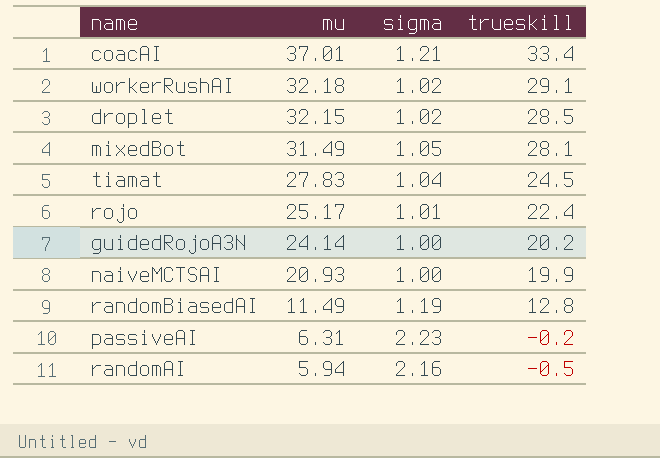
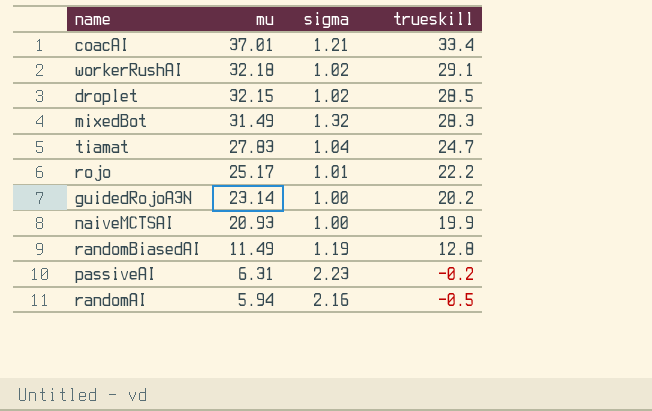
mixedBot | sigma: 1.05 -> 1.32
mixedBot | trueskill: 28.1 -> 28.3
tiamat | trueskill: 24.5 -> 24.7
rojo | trueskill: 22.4 -> 22.2
guidedRojoA3N | mu: 24.14 -> 23.14

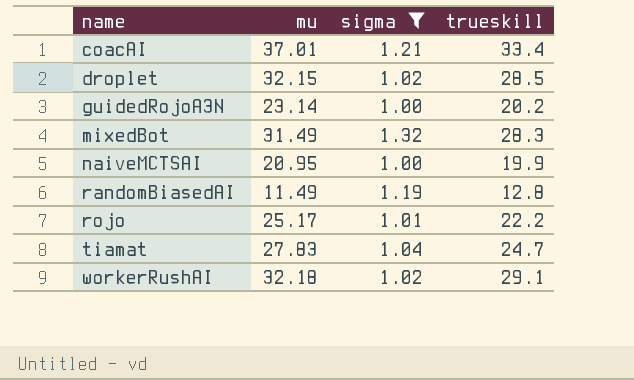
filter: none -> sigma <= 1.32
row order: mu descending -> name ascending
naiveMCTSAI | mu: 20.93 -> 20.95

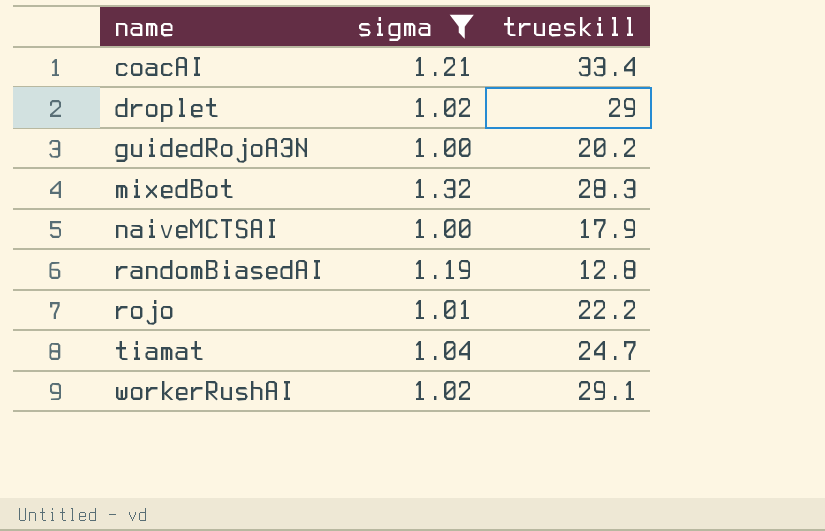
column mu | position: 2 -> none
droplet | trueskill: 28.5 -> 29
naiveMCTSAI | trueskill: 19.9 -> 17.9

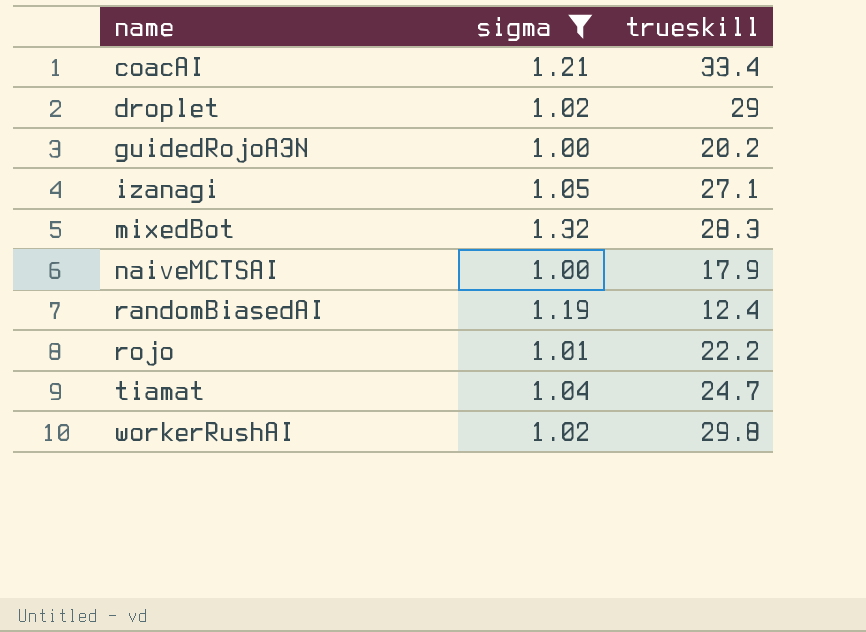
row izanagi: none -> 1.05 | 27.1
randomBiasedAI | trueskill: 12.8 -> 12.4
workerRushAI | trueskill: 29.1 -> 29.8

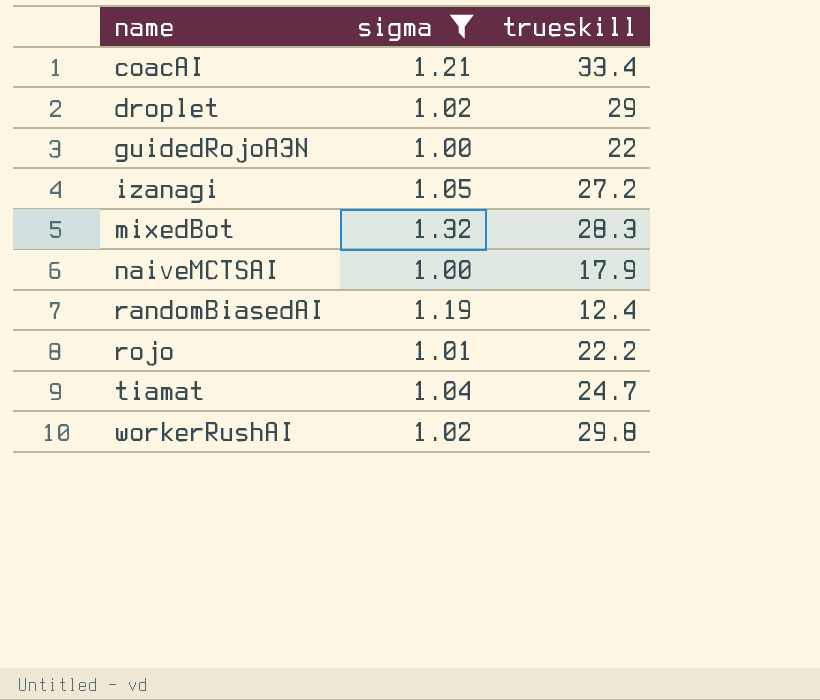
guidedRojoA3N | trueskill: 20.2 -> 22
izanagi | trueskill: 27.1 -> 27.2

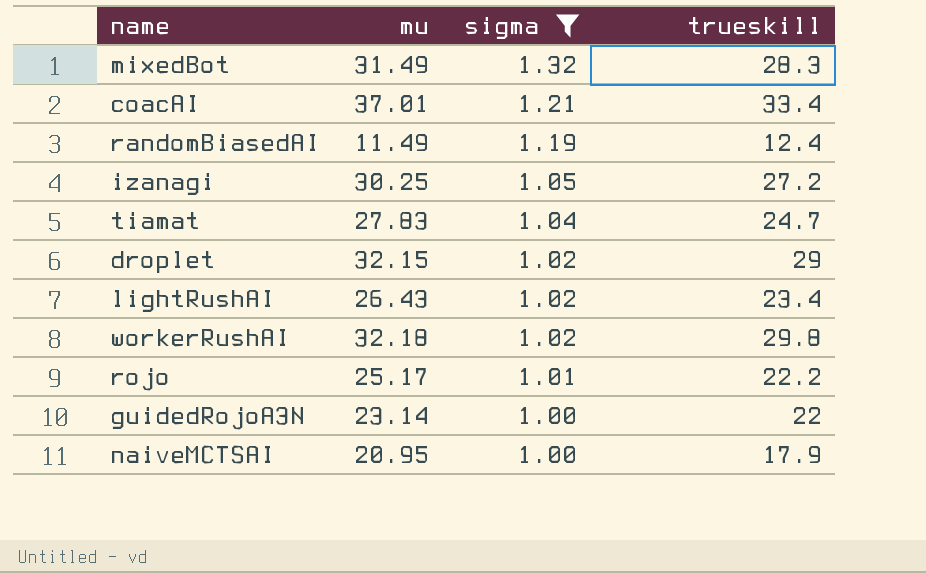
row order: name ascending -> sigma descending
column mu | position: none -> 2
row lightRushAI: none -> 26.43 | 1.02 | 23.4

